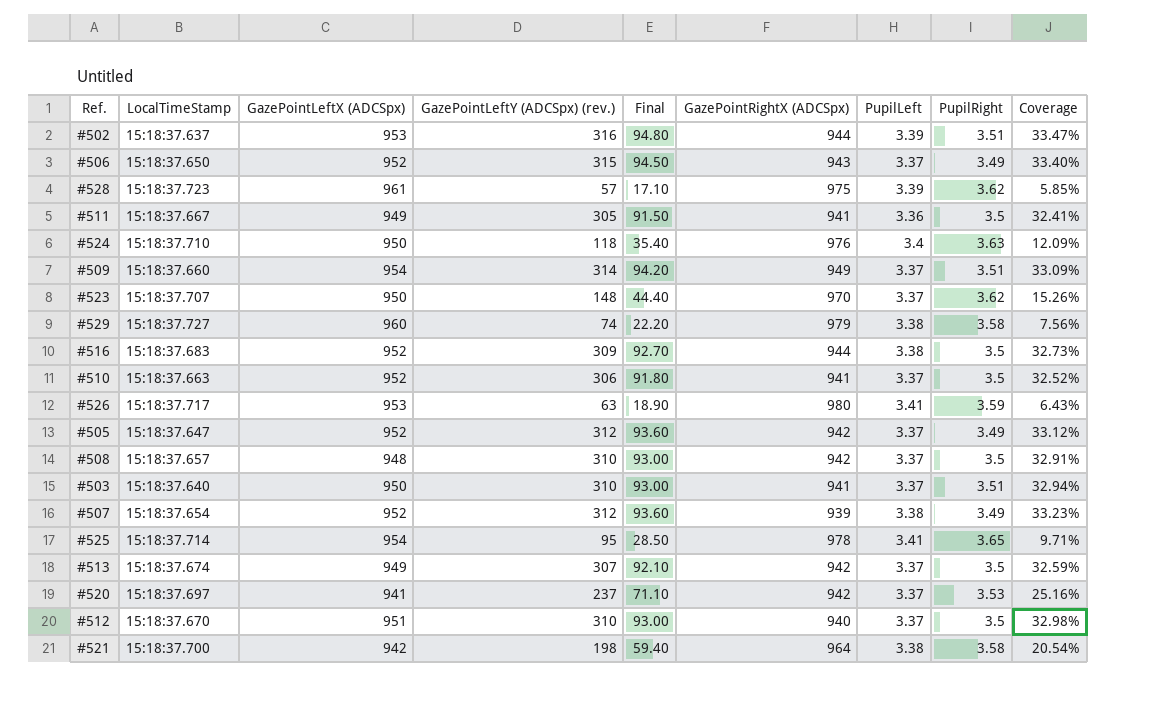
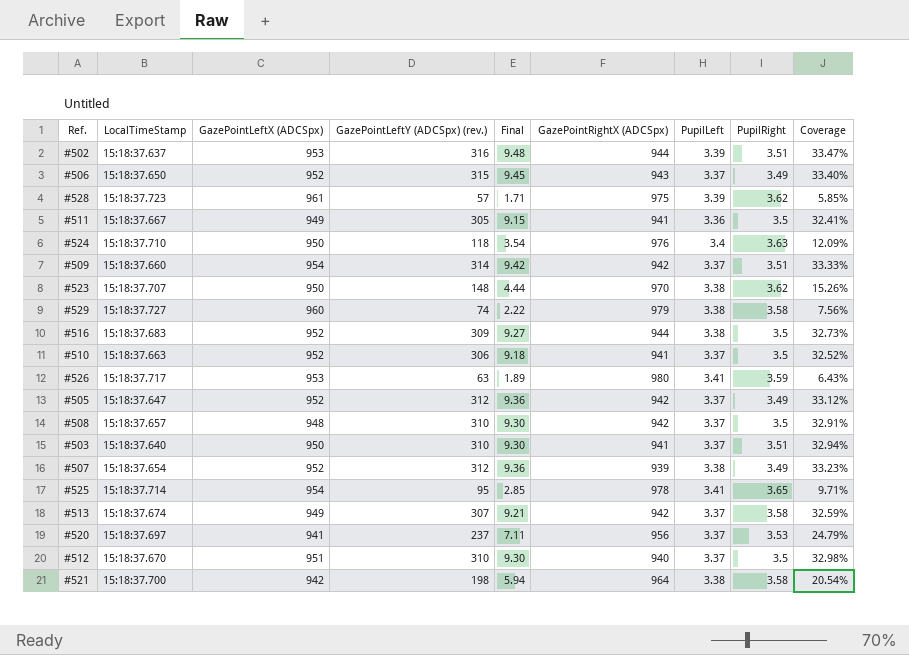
column Final | formula: [GazePointLeftY (ADCSpx) (rev.)] * 0.3 -> [GazePointLeftY (ADCSpx) (rev.)] * 0.03
#509 | GazePointRightX (ADCSpx): 949 -> 942
#509 | Coverage: 33.09% -> 33.33%
#523 | PupilLeft: 3.37 -> 3.38
#513 | PupilRight: 3.5 -> 3.58
#520 | GazePointRightX (ADCSpx): 942 -> 956
#520 | Coverage: 25.16% -> 24.79%

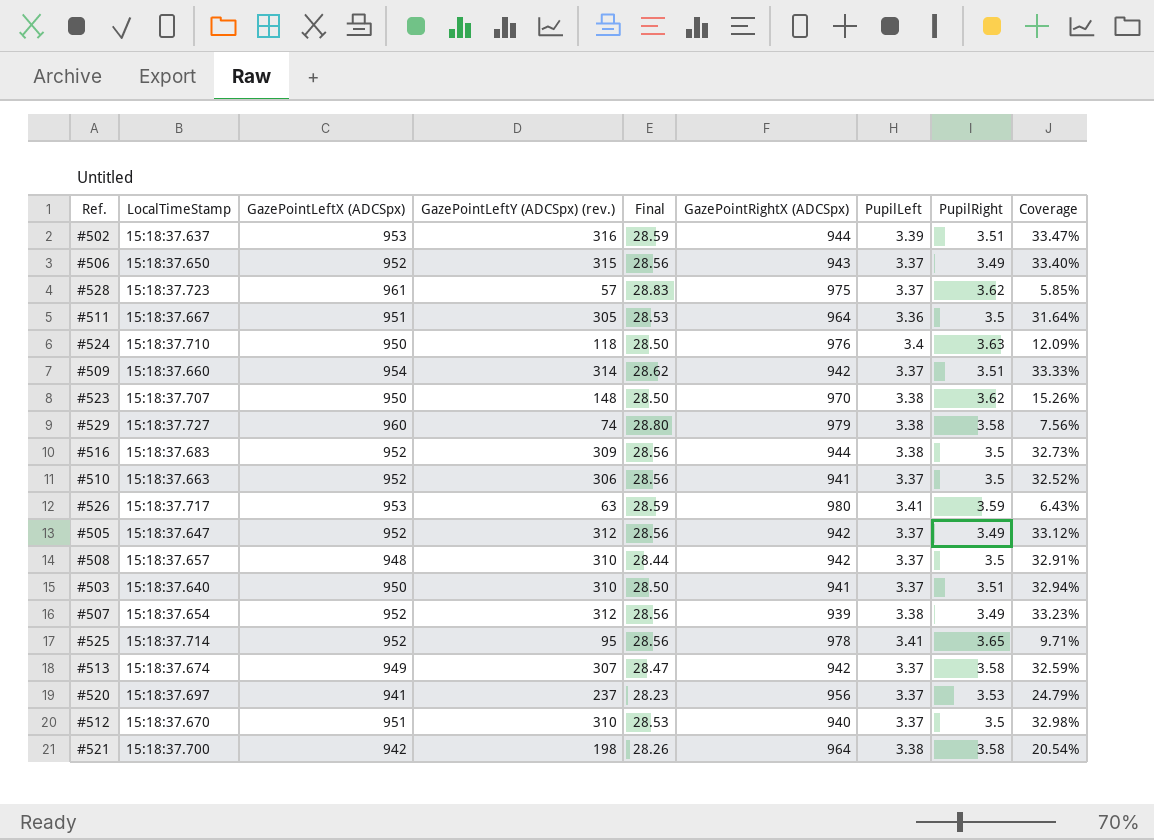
column Final | formula: [GazePointLeftY (ADCSpx) (rev.)] * 0.03 -> [GazePointLeftX (ADCSpx)] * 0.03
#528 | PupilLeft: 3.39 -> 3.37
#511 | GazePointLeftX (ADCSpx): 949 -> 951
#511 | GazePointRightX (ADCSpx): 941 -> 964
#511 | Coverage: 32.41% -> 31.64%
#525 | GazePointLeftX (ADCSpx): 954 -> 952

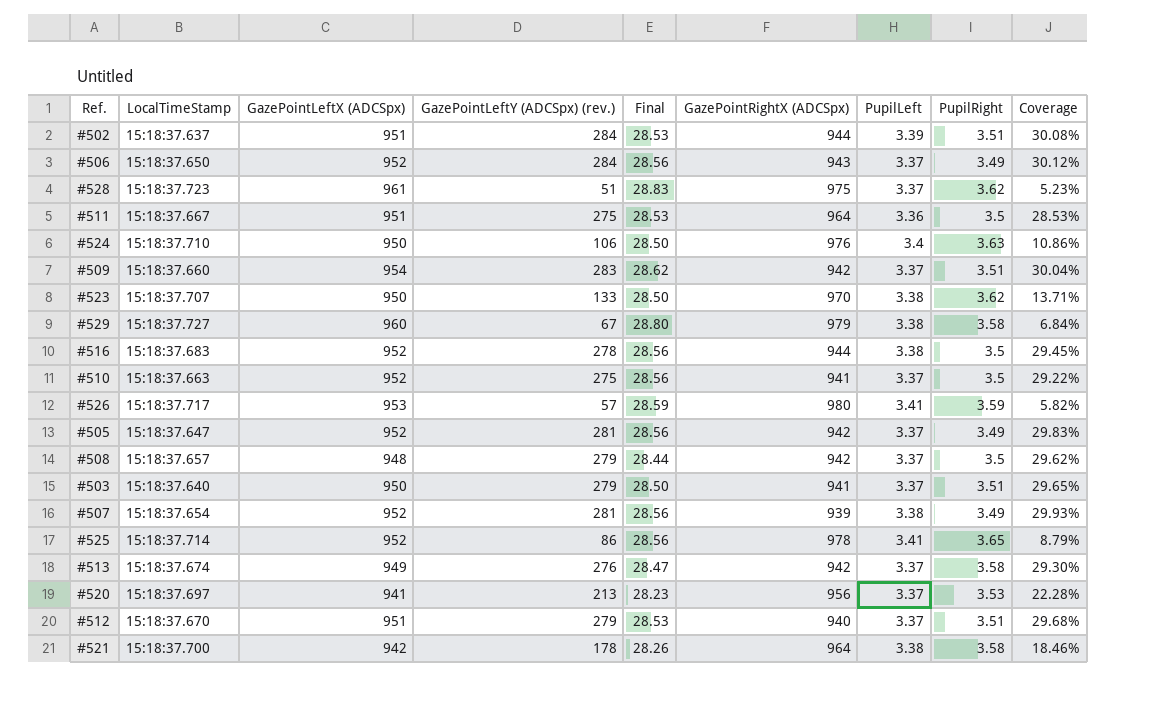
#502 | GazePointLeftX (ADCSpx): 953 -> 951
#502 | GazePointLeftY (ADCSpx) (rev.): 316 -> 284
#502 | Final: 28.59 -> 28.53
#502 | Coverage: 33.47% -> 30.08%
#506 | GazePointLeftY (ADCSpx) (rev.): 315 -> 284
#506 | Coverage: 33.40% -> 30.12%
#528 | GazePointLeftY (ADCSpx) (rev.): 57 -> 51
#528 | Coverage: 5.85% -> 5.23%
#511 | GazePointLeftY (ADCSpx) (rev.): 305 -> 275
#511 | Coverage: 31.64% -> 28.53%
#524 | GazePointLeftY (ADCSpx) (rev.): 118 -> 106
#524 | Coverage: 12.09% -> 10.86%
#509 | GazePointLeftY (ADCSpx) (rev.): 314 -> 283
#509 | Coverage: 33.33% -> 30.04%
#523 | GazePointLeftY (ADCSpx) (rev.): 148 -> 133
#523 | Coverage: 15.26% -> 13.71%
#529 | GazePointLeftY (ADCSpx) (rev.): 74 -> 67
#529 | Coverage: 7.56% -> 6.84%
#516 | GazePointLeftY (ADCSpx) (rev.): 309 -> 278
#516 | Coverage: 32.73% -> 29.45%
#510 | GazePointLeftY (ADCSpx) (rev.): 306 -> 275
#510 | Coverage: 32.52% -> 29.22%
#526 | GazePointLeftY (ADCSpx) (rev.): 63 -> 57
#526 | Coverage: 6.43% -> 5.82%
#505 | GazePointLeftY (ADCSpx) (rev.): 312 -> 281
#505 | Coverage: 33.12% -> 29.83%
#508 | GazePointLeftY (ADCSpx) (rev.): 310 -> 279
#508 | Coverage: 32.91% -> 29.62%
#503 | GazePointLeftY (ADCSpx) (rev.): 310 -> 279
#503 | Coverage: 32.94% -> 29.65%
#507 | GazePointLeftY (ADCSpx) (rev.): 312 -> 281
#507 | Coverage: 33.23% -> 29.93%
#525 | GazePointLeftY (ADCSpx) (rev.): 95 -> 86
#525 | Coverage: 9.71% -> 8.79%
#513 | GazePointLeftY (ADCSpx) (rev.): 307 -> 276
#513 | Coverage: 32.59% -> 29.30%
#520 | GazePointLeftY (ADCSpx) (rev.): 237 -> 213
#520 | Coverage: 24.79% -> 22.28%
#512 | GazePointLeftY (ADCSpx) (rev.): 310 -> 279
#512 | PupilRight: 3.5 -> 3.51
#512 | Coverage: 32.98% -> 29.68%
#521 | GazePointLeftY (ADCSpx) (rev.): 198 -> 178
#521 | Coverage: 20.54% -> 18.46%

